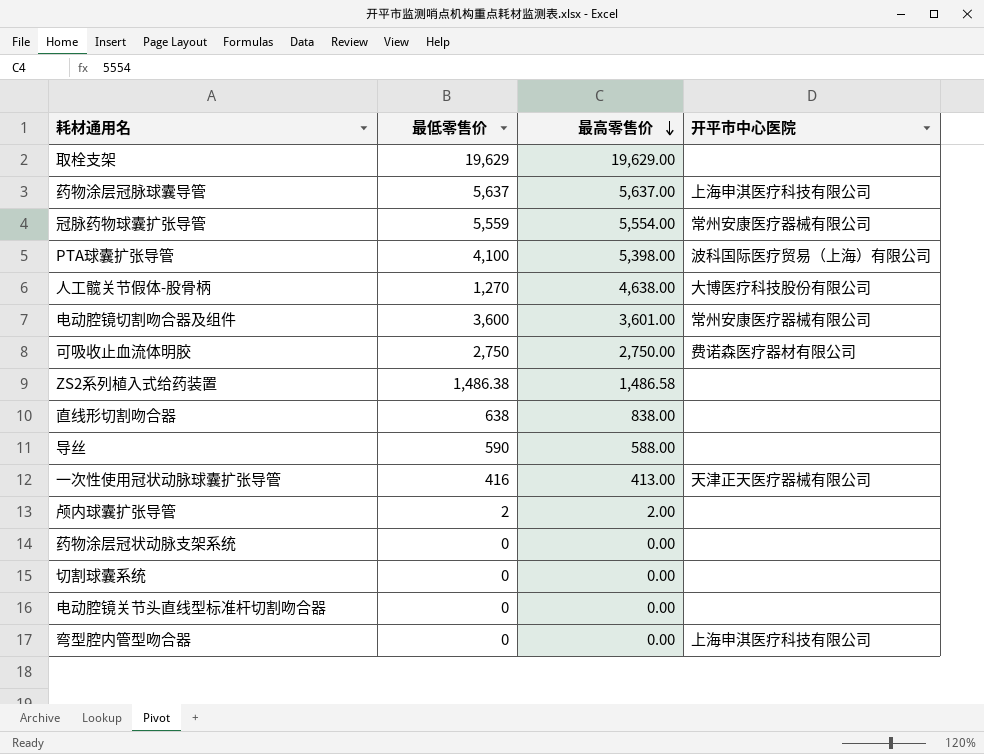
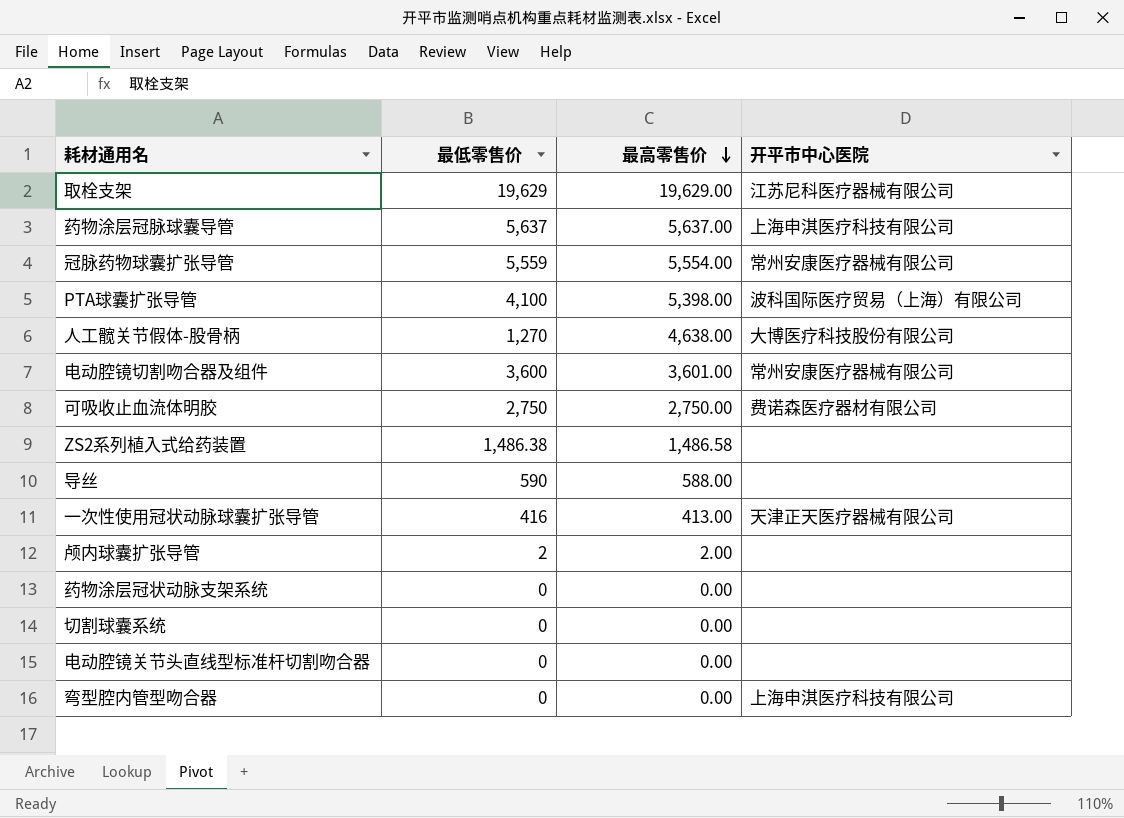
row 直线形切割吻合器: 638 | 838.00 | none -> none
取栓支架 | 开平市中心医院: none -> 江苏尼科医疗器械有限公司

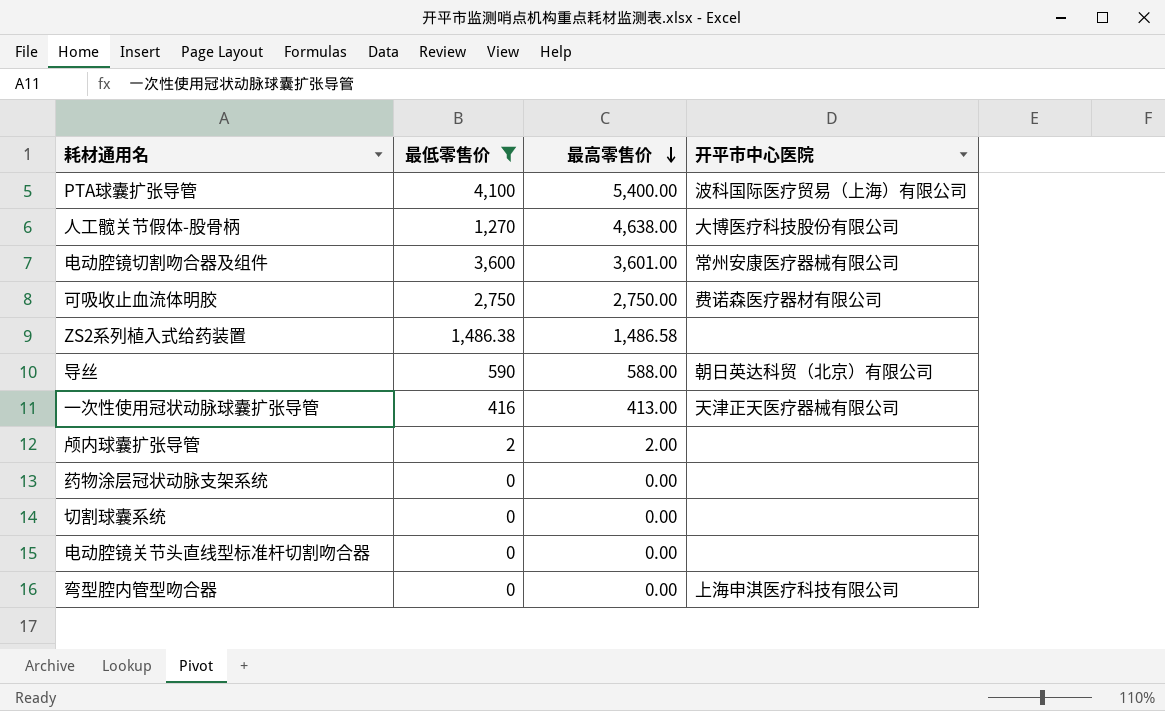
filter: none -> 最低零售价 <= 4,100
PTA球囊扩张导管 | 最高零售价: 5,398.00 -> 5,400.00
导丝 | 开平市中心医院: none -> 朝日英达科贸（北京）有限公司

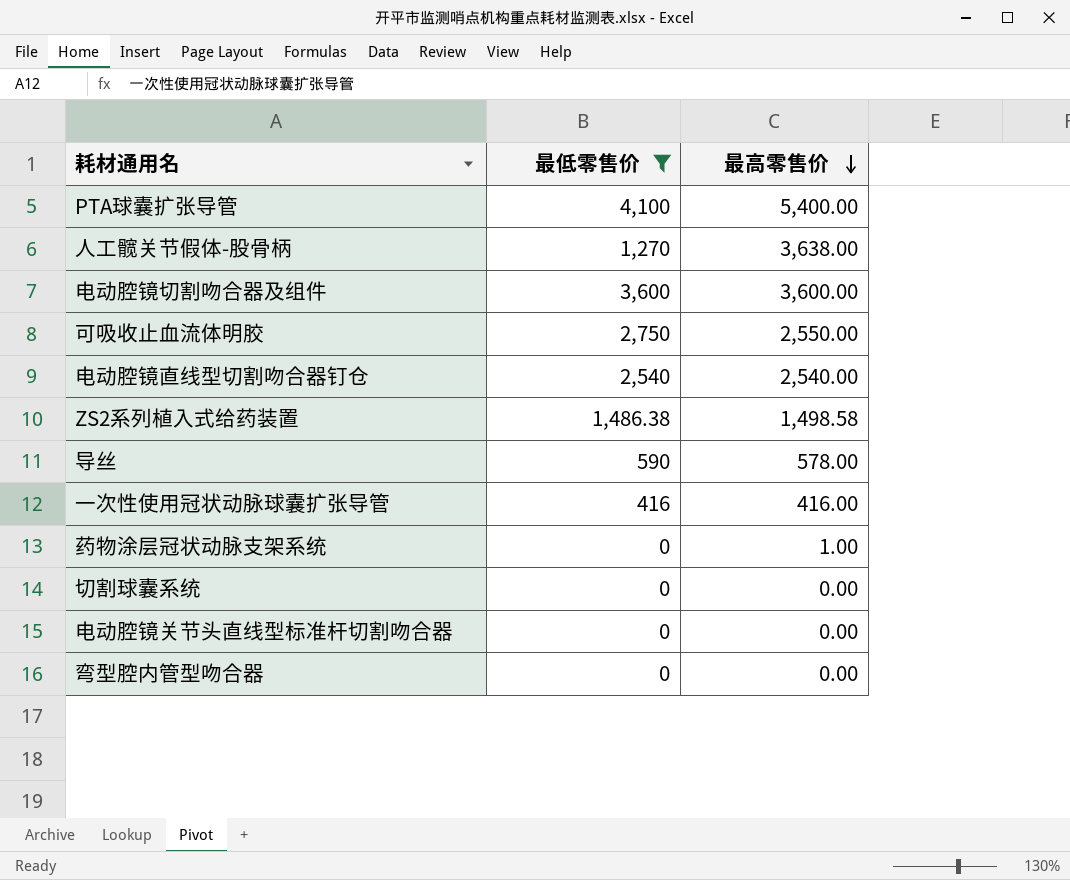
column 开平市中心医院 | position: 4 -> none
row 颅内球囊扩张导管: 2 | 2.00 | none -> none
人工髋关节假体-股骨柄 | 最高零售价: 4,638.00 -> 3,638.00
电动腔镜切割吻合器及组件 | 最高零售价: 3,601.00 -> 3,600.00
可吸收止血流体明胶 | 最高零售价: 2,750.00 -> 2,550.00
row 电动腔镜直线型切割吻合器钉仓: none -> 2,540 | 2,540.00
ZS2系列植入式给药装置 | 最高零售价: 1,486.58 -> 1,498.58
导丝 | 最高零售价: 588.00 -> 578.00
一次性使用冠状动脉球囊扩张导管 | 最高零售价: 413.00 -> 416.00
药物涂层冠状动脉支架系统 | 最高零售价: 0.00 -> 1.00

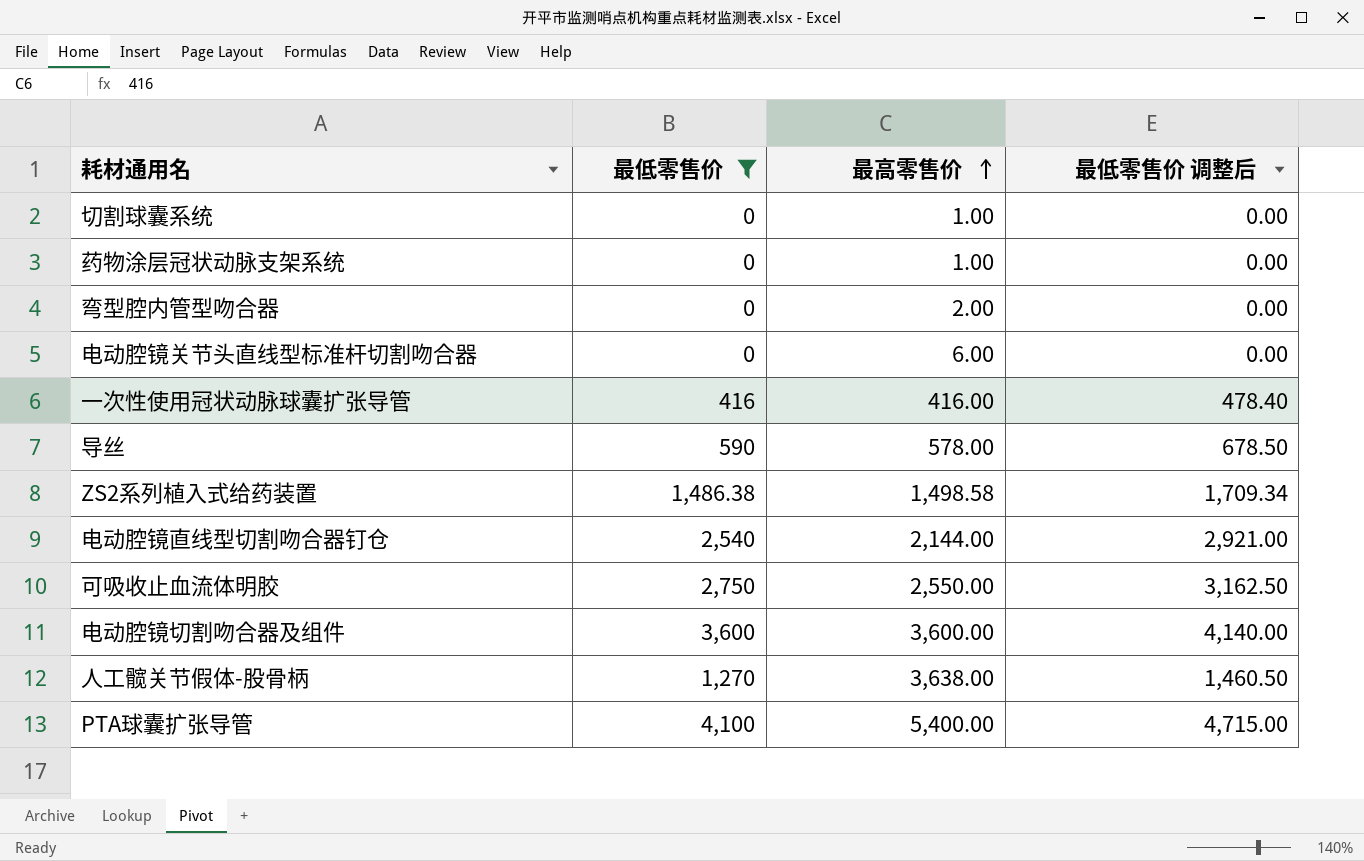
row order: 最高零售价 descending -> 最高零售价 ascending
column 最低零售价 调整后 | formula: none -> [最低零售价] * 1.15
切割球囊系统 | 最高零售价: 0.00 -> 1.00
弯型腔内管型吻合器 | 最高零售价: 0.00 -> 2.00
电动腔镜关节头直线型标准杆切割吻合器 | 最高零售价: 0.00 -> 6.00
电动腔镜直线型切割吻合器钉仓 | 最高零售价: 2,540.00 -> 2,144.00

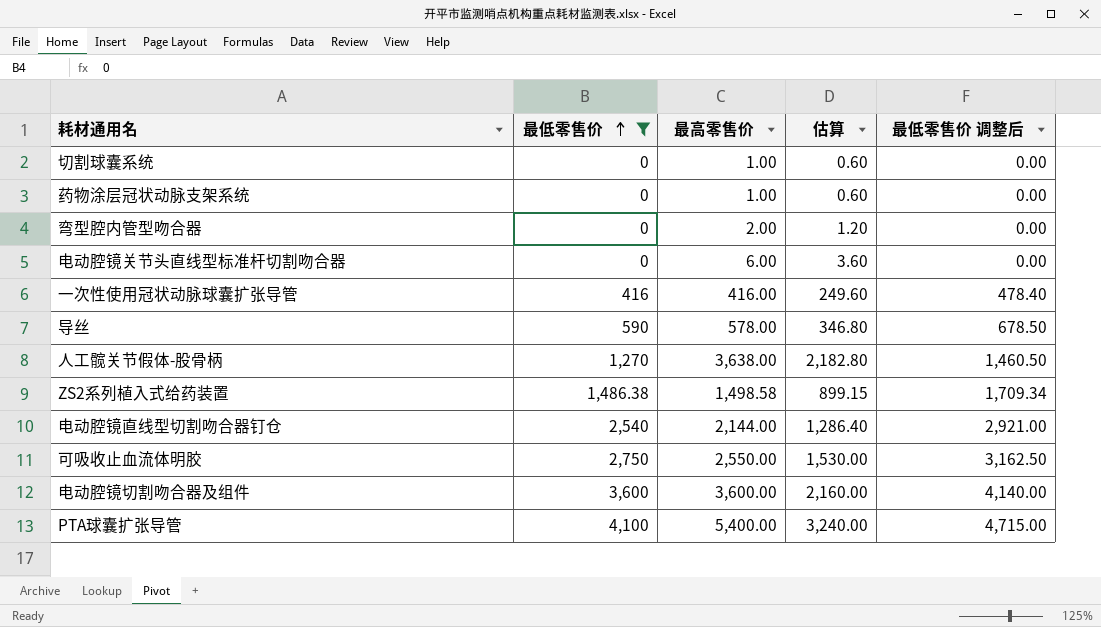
row order: 最高零售价 ascending -> 最低零售价 ascending
column 估算 | formula: none -> [最高零售价] * 0.6

